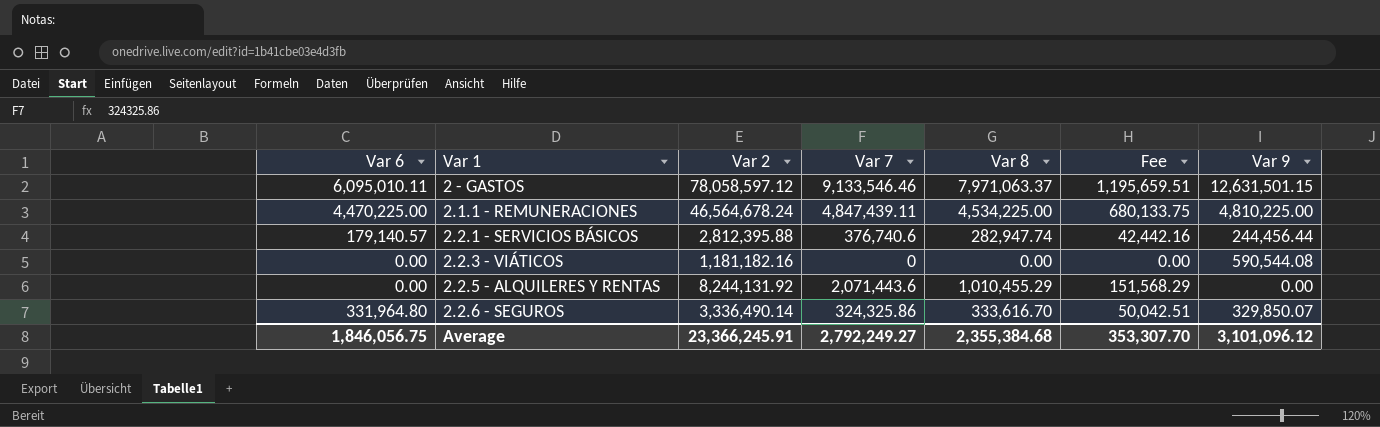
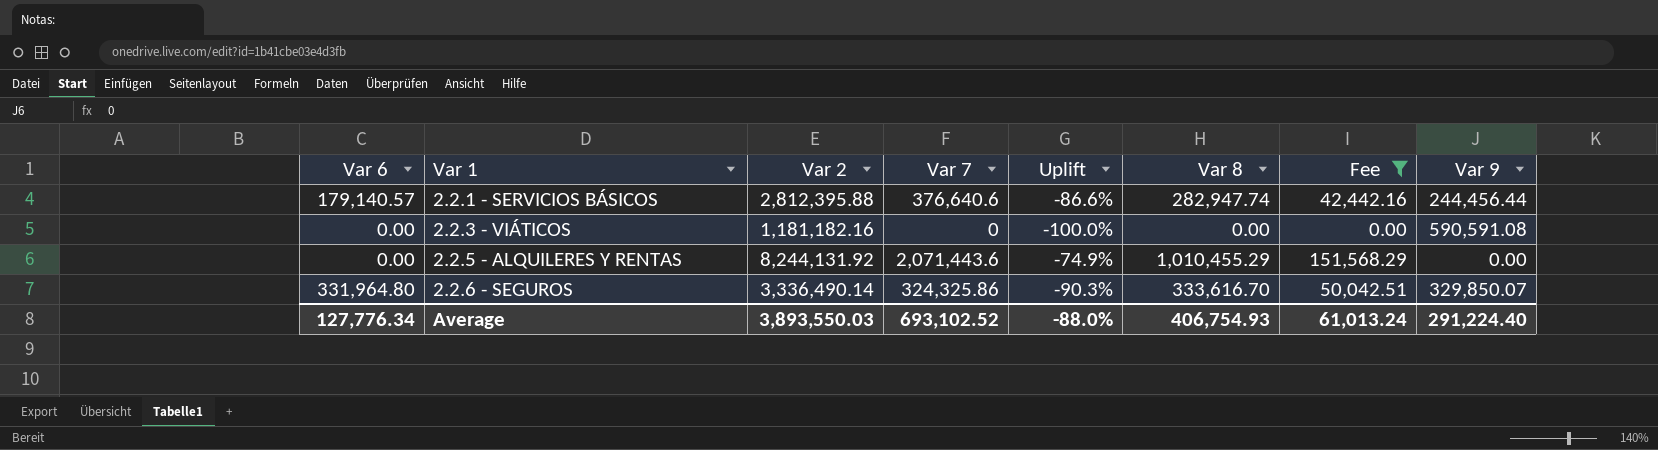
filter: none -> Fee <= 151,568.29
column Uplift | formula: none -> ([Var 7] - [Var 2]) / [Var 2]
2.2.1 - SERVICIOS BÁSICOS | Var 7: 376,740.6 -> 376,640.6
2.2.3 - VIÁTICOS | Var 9: 590,544.08 -> 590,591.08
Average | Var 6: 1,846,056.75 -> 127,776.34
Average | Var 2: 23,366,245.91 -> 3,893,550.03
Average | Var 7: 2,792,249.27 -> 693,102.52
Average | Var 8: 2,355,384.68 -> 406,754.93
Average | Fee: 353,307.70 -> 61,013.24
Average | Var 9: 3,101,096.12 -> 291,224.40

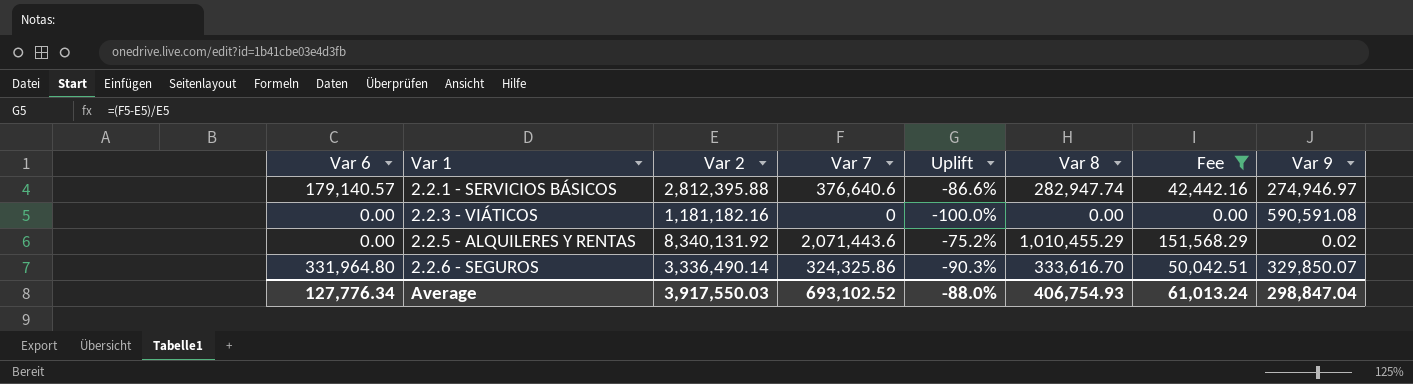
2.2.1 - SERVICIOS BÁSICOS | Var 9: 244,456.44 -> 274,946.97
2.2.5 - ALQUILERES Y RENTAS | Var 2: 8,244,131.92 -> 8,340,131.92
2.2.5 - ALQUILERES Y RENTAS | Uplift: -74.9% -> -75.2%
2.2.5 - ALQUILERES Y RENTAS | Var 9: 0.00 -> 0.02
Average | Var 2: 3,893,550.03 -> 3,917,550.03
Average | Var 9: 291,224.40 -> 298,847.04

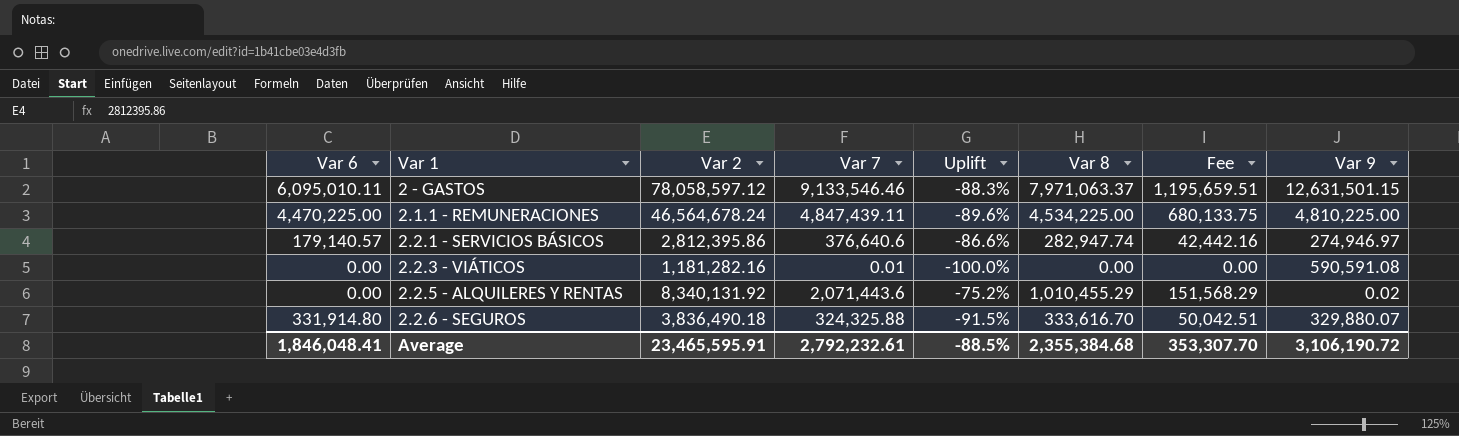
filter: Fee <= 151,568.29 -> none
2.2.1 - SERVICIOS BÁSICOS | Var 2: 2,812,395.88 -> 2,812,395.86
2.2.3 - VIÁTICOS | Var 2: 1,181,182.16 -> 1,181,282.16
2.2.3 - VIÁTICOS | Var 7: 0 -> 0.01
2.2.6 - SEGUROS | Var 6: 331,964.80 -> 331,914.80
2.2.6 - SEGUROS | Var 2: 3,336,490.14 -> 3,836,490.18
2.2.6 - SEGUROS | Var 7: 324,325.86 -> 324,325.88
2.2.6 - SEGUROS | Uplift: -90.3% -> -91.5%
2.2.6 - SEGUROS | Var 9: 329,850.07 -> 329,880.07
Average | Var 6: 127,776.34 -> 1,846,048.41
Average | Var 2: 3,917,550.03 -> 23,465,595.91
Average | Var 7: 693,102.52 -> 2,792,232.61
Average | Uplift: -88.0% -> -88.5%
Average | Var 8: 406,754.93 -> 2,355,384.68
Average | Fee: 61,013.24 -> 353,307.70
Average | Var 9: 298,847.04 -> 3,106,190.72

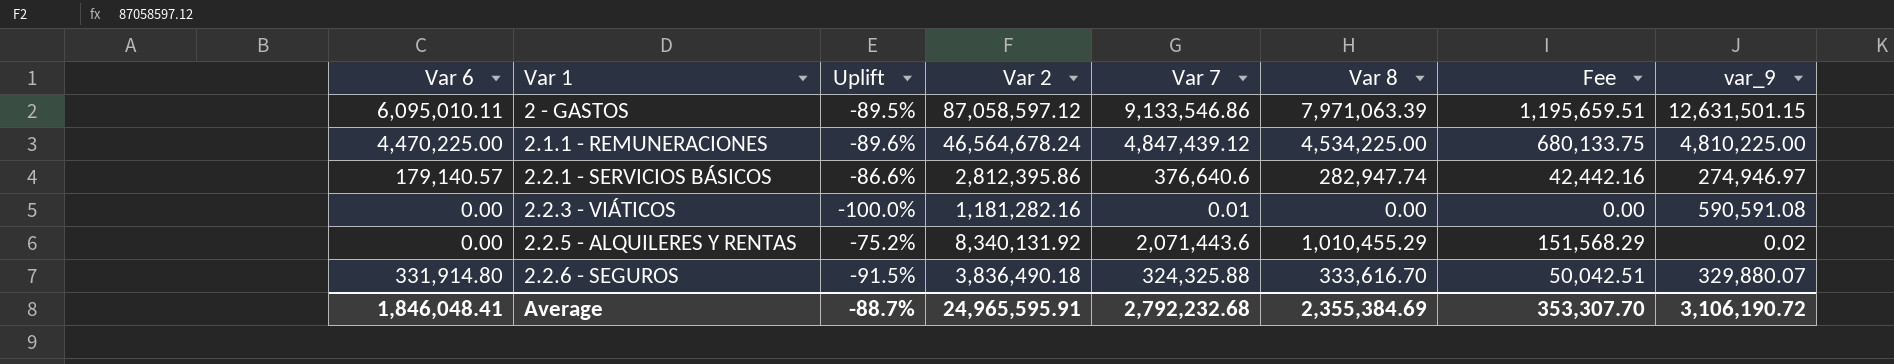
column Uplift | position: 5 -> 3
column name: Var 9 -> var_9
2 - GASTOS | Uplift: -88.3% -> -89.5%
2 - GASTOS | Var 2: 78,058,597.12 -> 87,058,597.12
2 - GASTOS | Var 7: 9,133,546.46 -> 9,133,546.86
2 - GASTOS | Var 8: 7,971,063.37 -> 7,971,063.39
2.1.1 - REMUNERACIONES | Var 7: 4,847,439.11 -> 4,847,439.12
Average | Uplift: -88.5% -> -88.7%
Average | Var 2: 23,465,595.91 -> 24,965,595.91
Average | Var 7: 2,792,232.61 -> 2,792,232.68
Average | Var 8: 2,355,384.68 -> 2,355,384.69

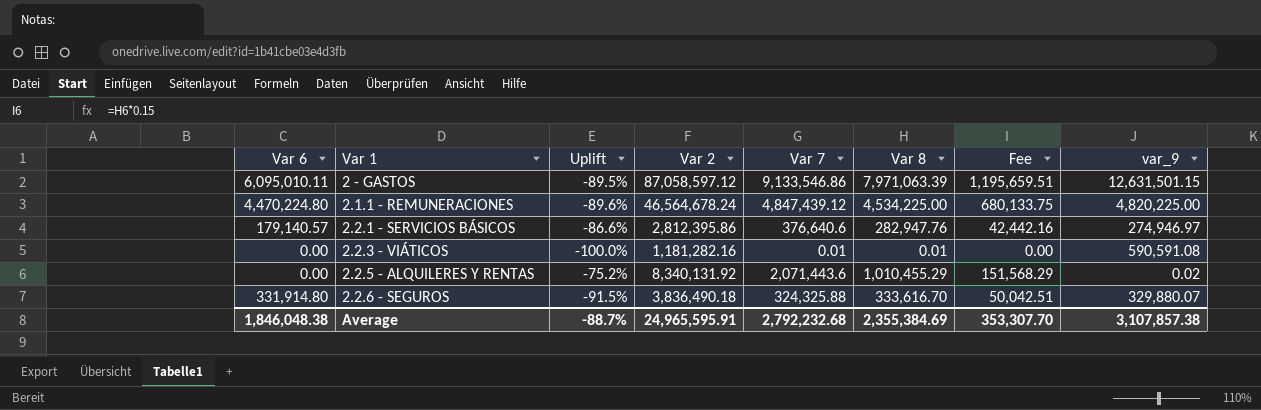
2.1.1 - REMUNERACIONES | Var 6: 4,470,225.00 -> 4,470,224.80
2.1.1 - REMUNERACIONES | var_9: 4,810,225.00 -> 4,820,225.00
2.2.1 - SERVICIOS BÁSICOS | Var 8: 282,947.74 -> 282,947.76
2.2.3 - VIÁTICOS | Var 8: 0.00 -> 0.01
Average | Var 6: 1,846,048.41 -> 1,846,048.38
Average | var_9: 3,106,190.72 -> 3,107,857.38

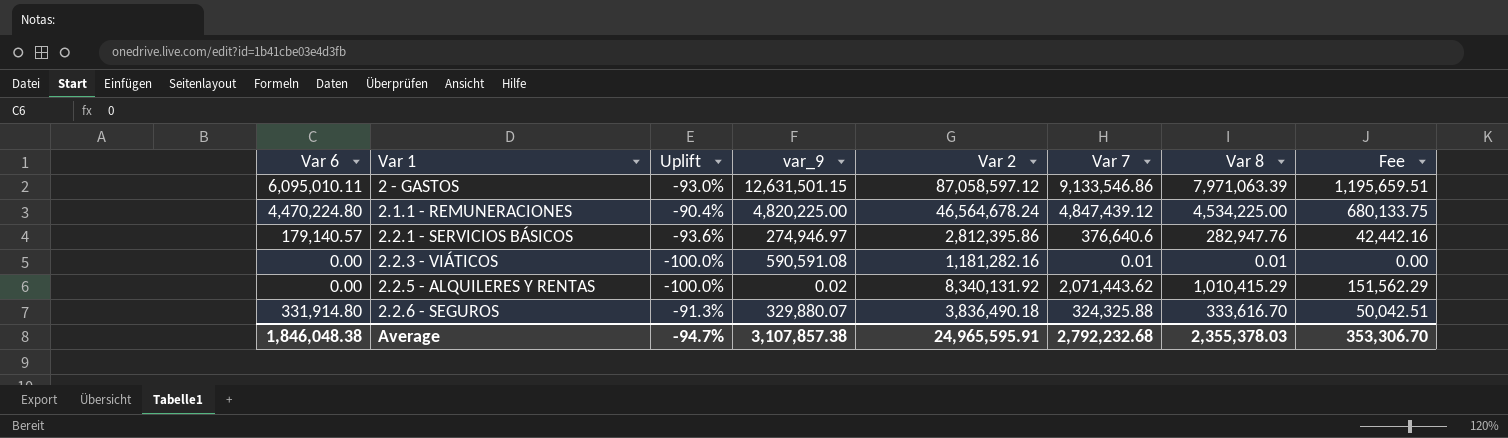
column Uplift | formula: ([Var 7] - [Var 2]) / [Var 2] -> ([Var 6] - [Var 2]) / [Var 2]
column var_9 | position: 8 -> 4
2.2.5 - ALQUILERES Y RENTAS | Var 7: 2,071,443.6 -> 2,071,443.62
2.2.5 - ALQUILERES Y RENTAS | Var 8: 1,010,455.29 -> 1,010,415.29
2.2.5 - ALQUILERES Y RENTAS | Fee: 151,568.29 -> 151,562.29
Average | Uplift: -88.7% -> -94.7%
Average | Var 8: 2,355,384.69 -> 2,355,378.03
Average | Fee: 353,307.70 -> 353,306.70

